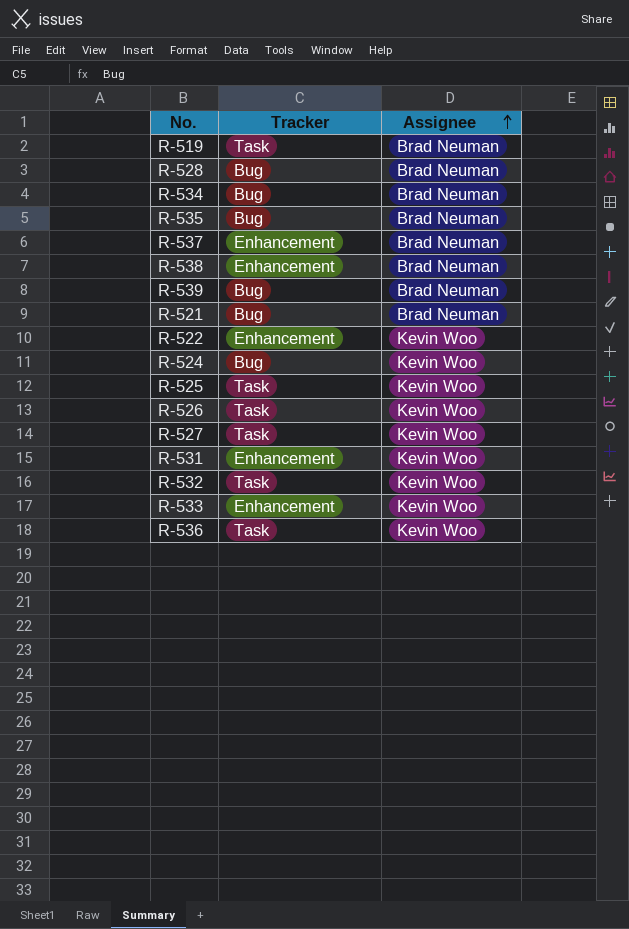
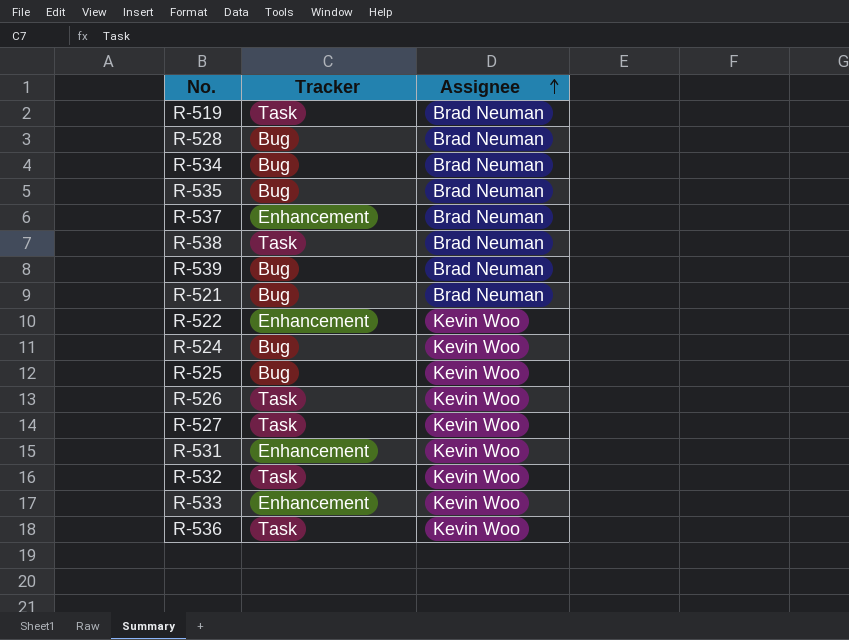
R-538 | Tracker: Enhancement -> Task
R-525 | Tracker: Task -> Bug

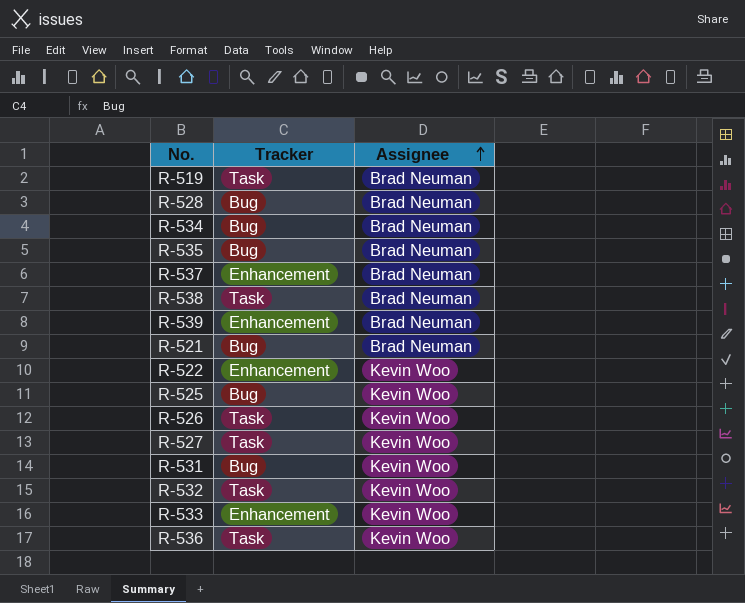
row R-524: Bug | Kevin Woo -> none
R-539 | Tracker: Bug -> Enhancement
R-531 | Tracker: Enhancement -> Bug

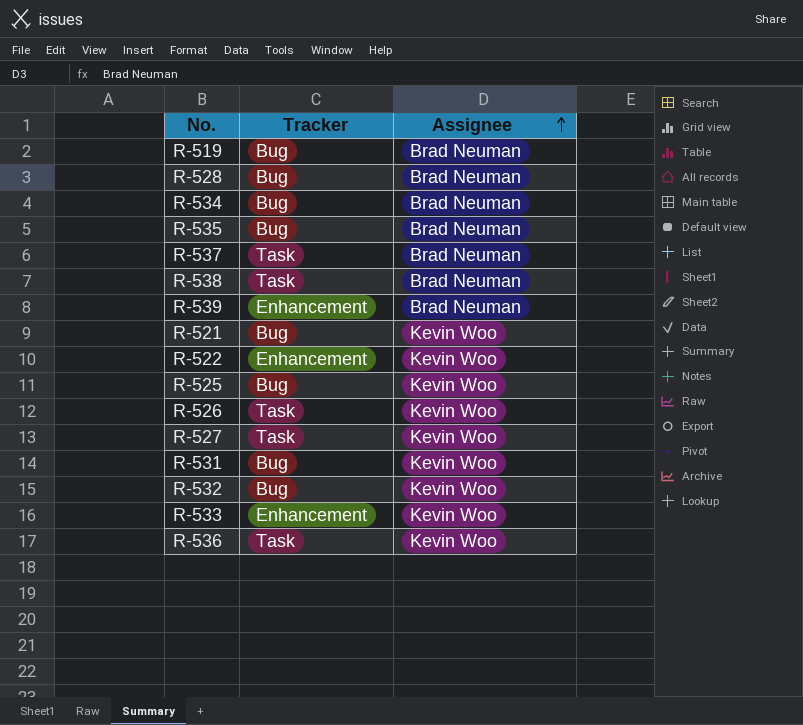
R-519 | Tracker: Task -> Bug
R-537 | Tracker: Enhancement -> Task
R-521 | Assignee: Brad Neuman -> Kevin Woo
R-532 | Tracker: Task -> Bug

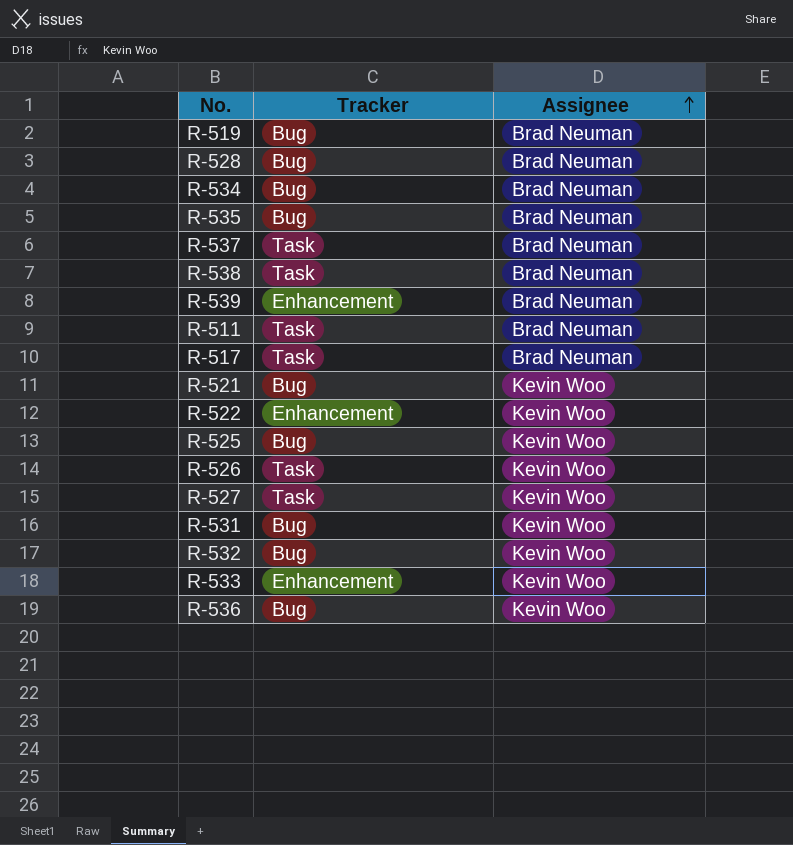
row R-511: none -> Task | Brad Neuman
row R-517: none -> Task | Brad Neuman
R-536 | Tracker: Task -> Bug

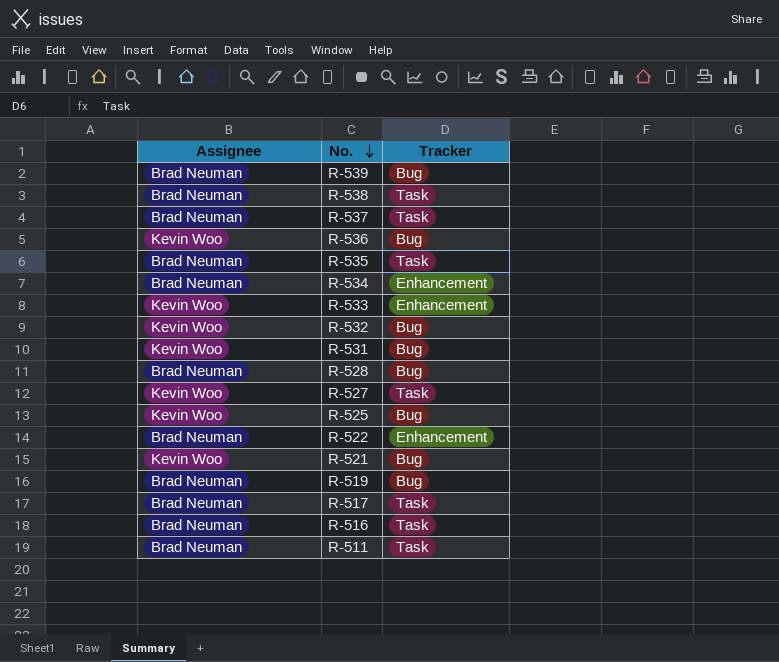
row order: Assignee ascending -> No. descending
column Assignee | position: 3 -> 1
row R-526: Task | Kevin Woo -> none
R-539 | Tracker: Enhancement -> Bug
R-535 | Tracker: Bug -> Task
R-534 | Tracker: Bug -> Enhancement
R-522 | Assignee: Kevin Woo -> Brad Neuman
row R-516: none -> Brad Neuman | Task

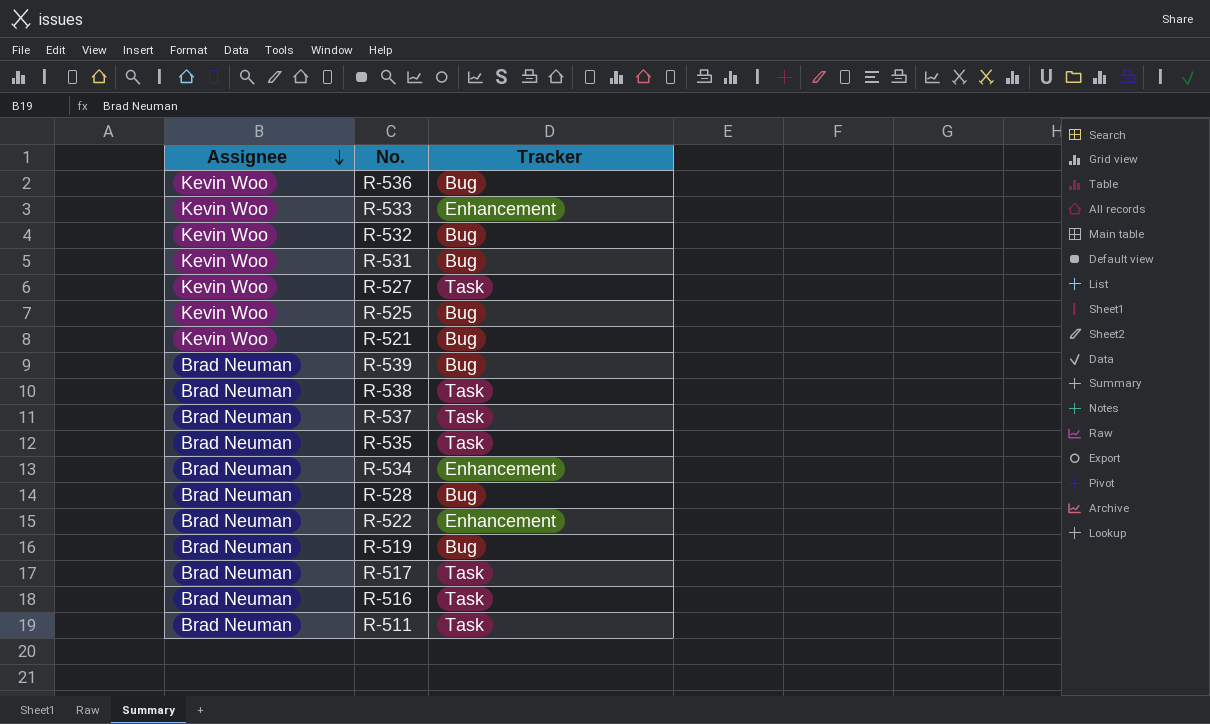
row order: No. descending -> Assignee descending

